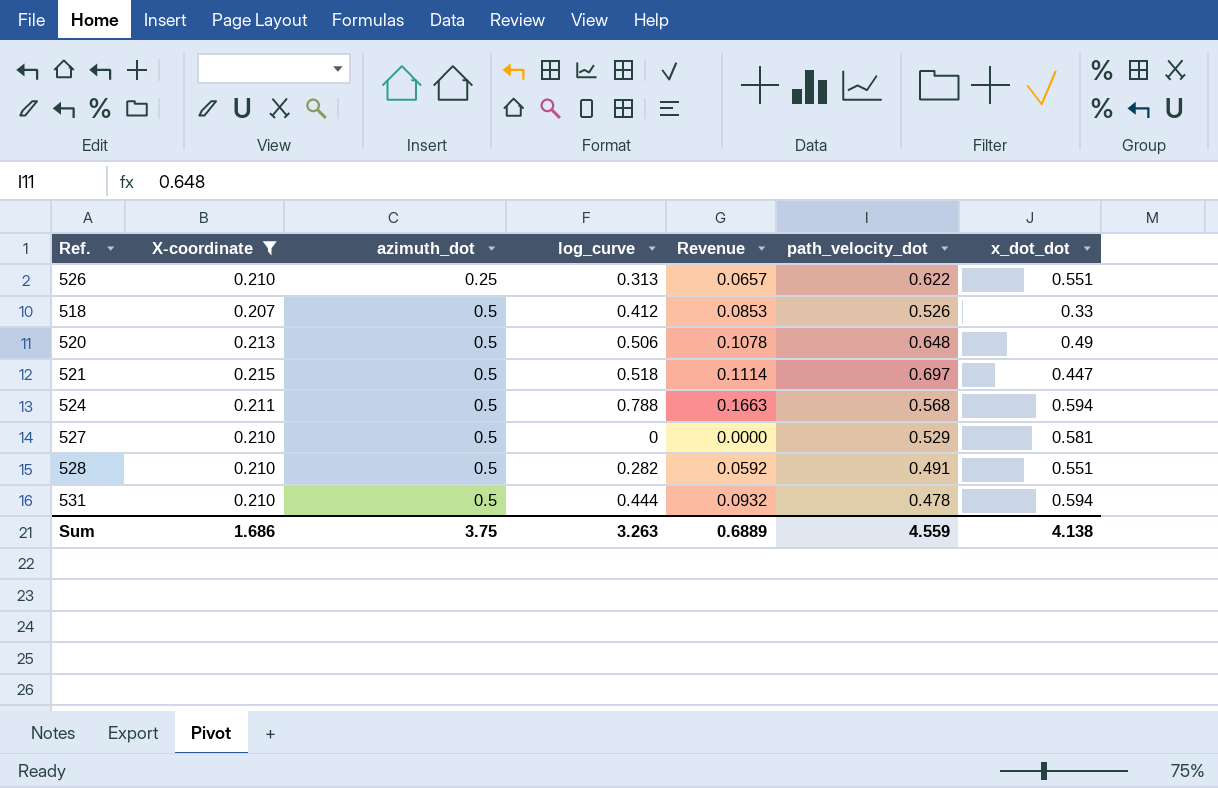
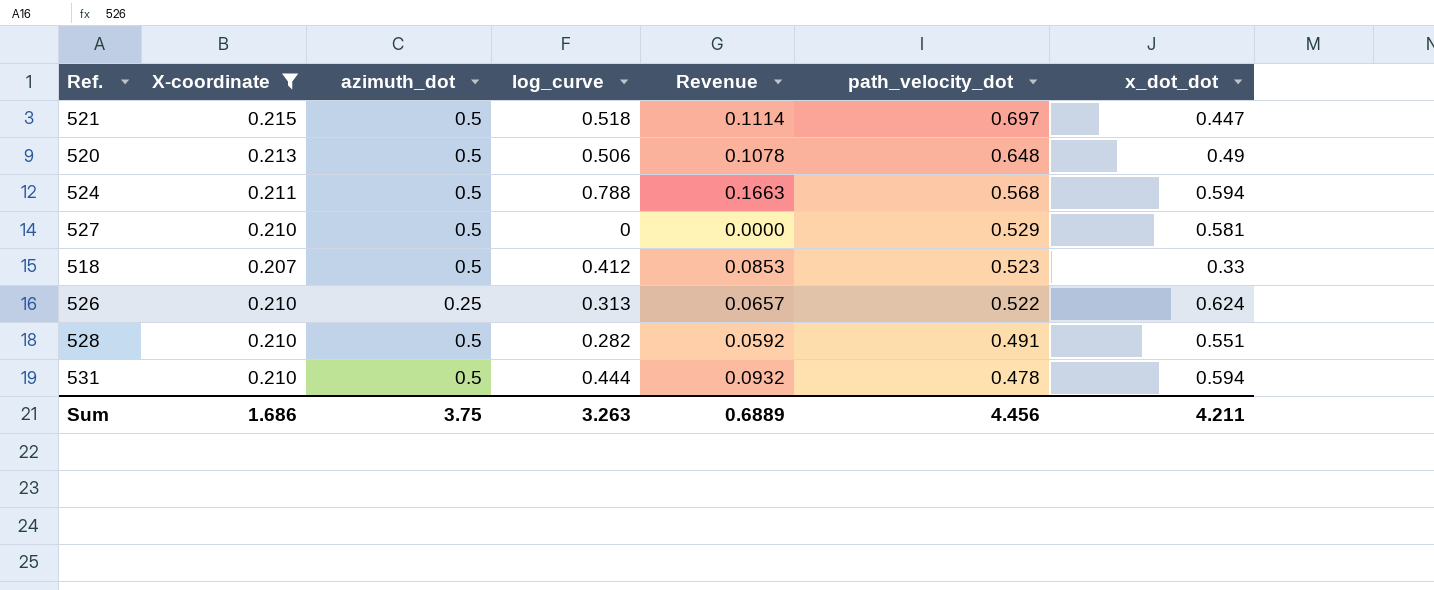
row order: azimuth_dot ascending -> path_velocity_dot descending
518 | path_velocity_dot: 0.526 -> 0.523
526 | path_velocity_dot: 0.622 -> 0.522
526 | x_dot_dot: 0.551 -> 0.624
Sum | path_velocity_dot: 4.559 -> 4.456
Sum | x_dot_dot: 4.138 -> 4.211

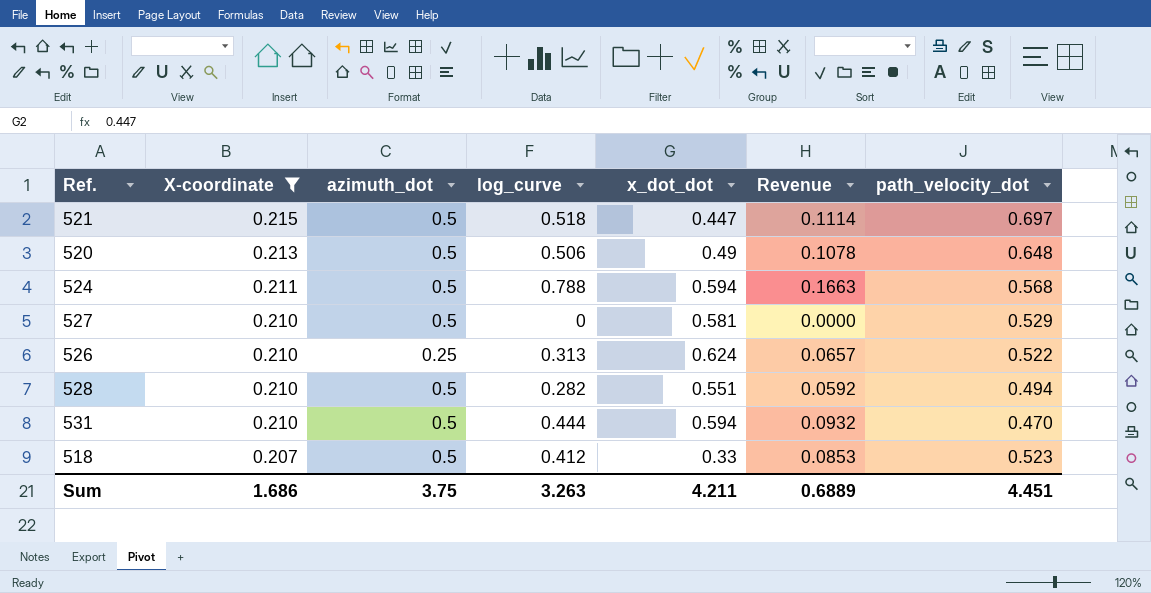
row order: path_velocity_dot descending -> X-coordinate descending
column x_dot_dot | position: 7 -> 5
528 | path_velocity_dot: 0.491 -> 0.494
531 | path_velocity_dot: 0.478 -> 0.470
Sum | path_velocity_dot: 4.456 -> 4.451

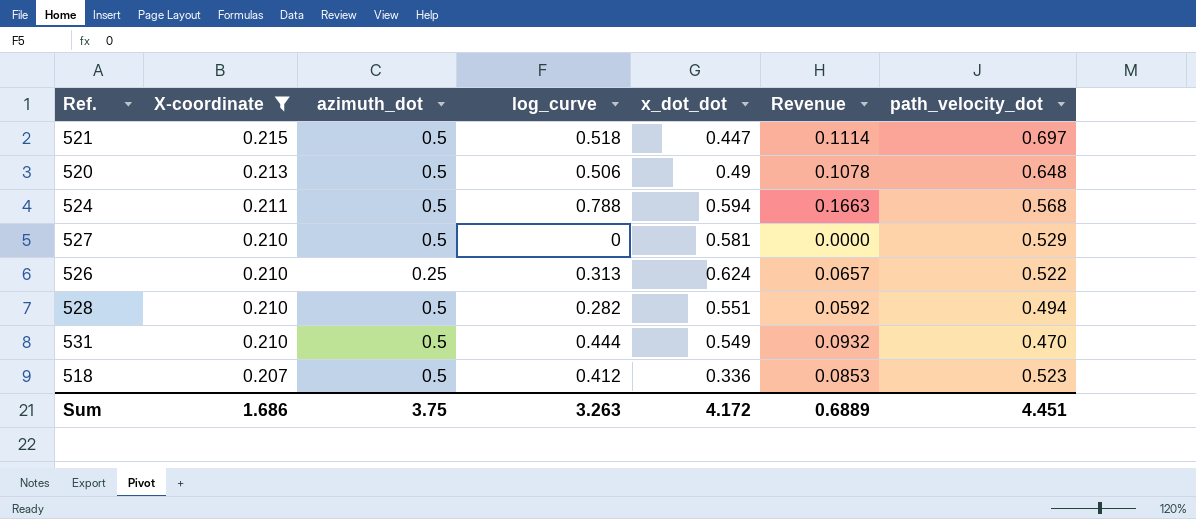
531 | x_dot_dot: 0.594 -> 0.549
518 | x_dot_dot: 0.33 -> 0.336
Sum | x_dot_dot: 4.211 -> 4.172

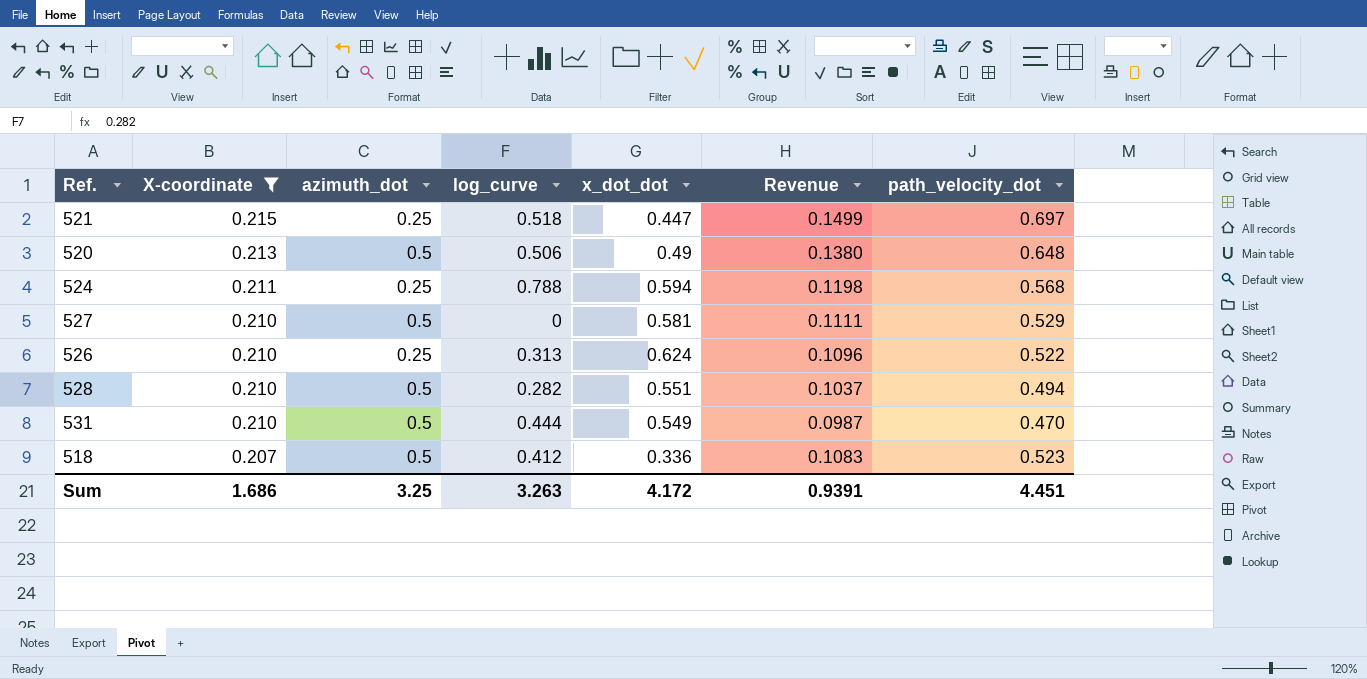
column Revenue | formula: [X-coordinate] * [log_curve] -> [X-coordinate] * [path_velocity_dot]
521 | azimuth_dot: 0.5 -> 0.25
524 | azimuth_dot: 0.5 -> 0.25
Sum | azimuth_dot: 3.75 -> 3.25
Sum | Revenue: 0.6889 -> 0.9391

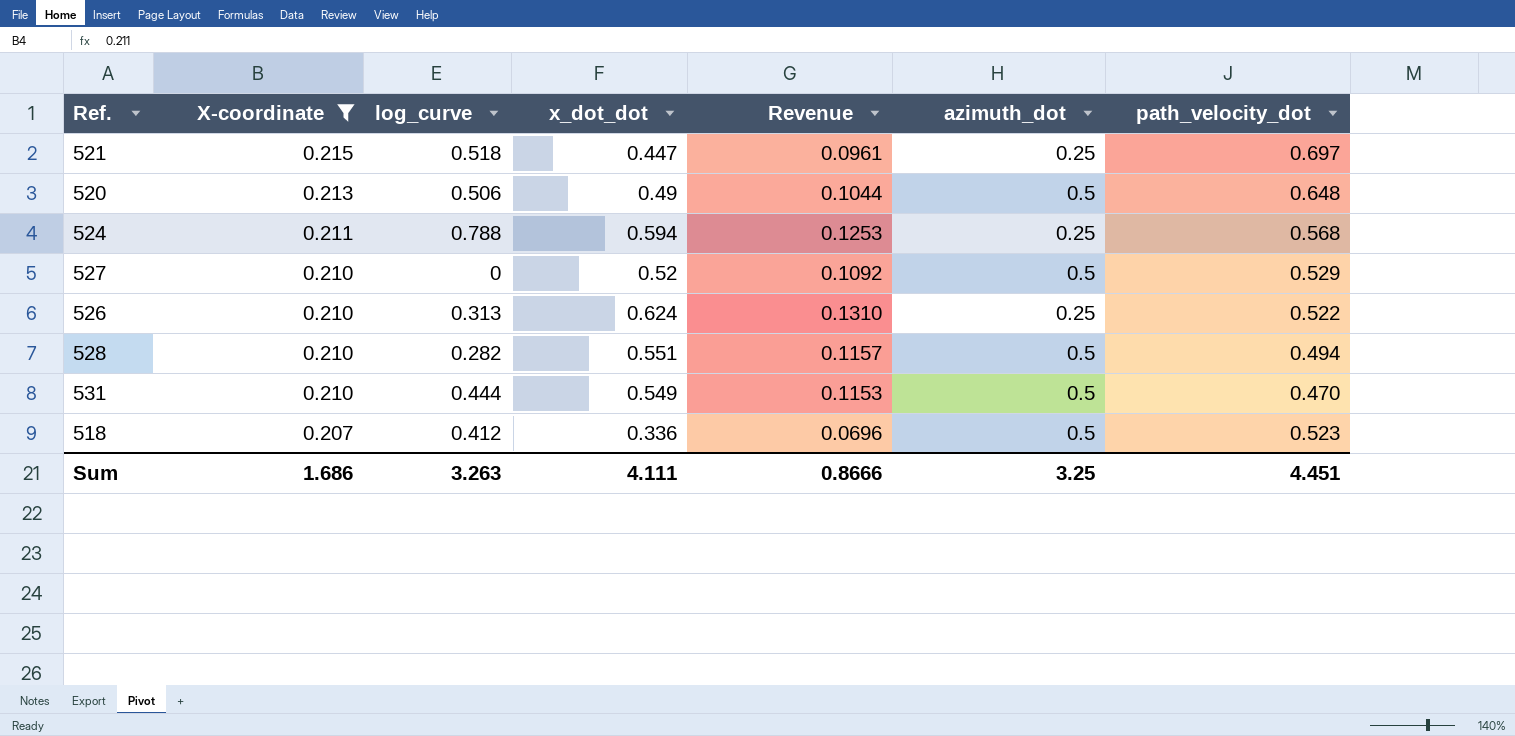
column Revenue | formula: [X-coordinate] * [path_velocity_dot] -> [X-coordinate] * [x_dot_dot]
column azimuth_dot | position: 3 -> 6
527 | x_dot_dot: 0.581 -> 0.52
Sum | x_dot_dot: 4.172 -> 4.111
Sum | Revenue: 0.9391 -> 0.8666

